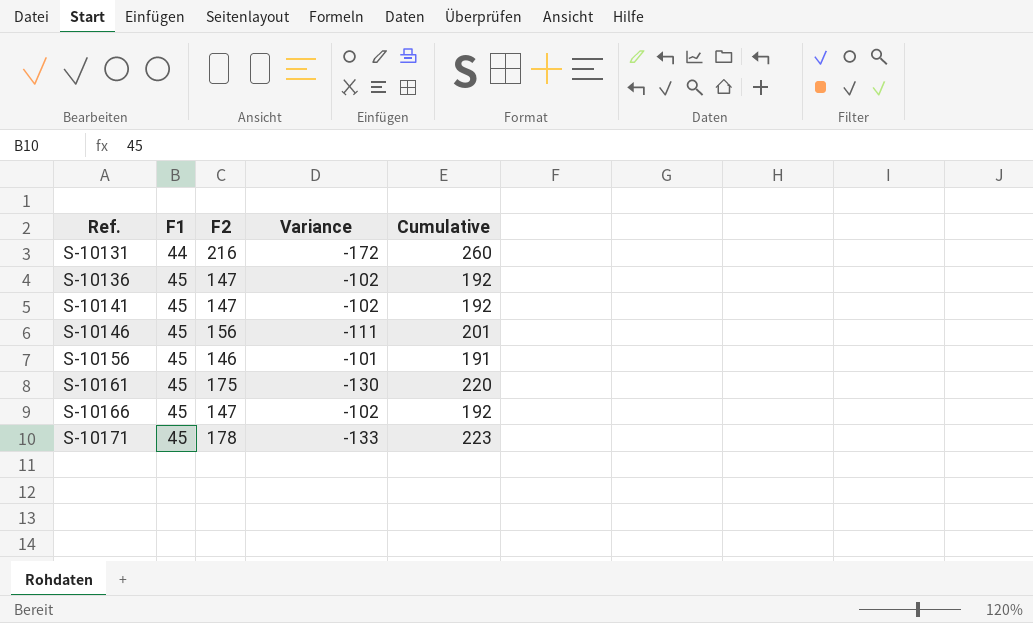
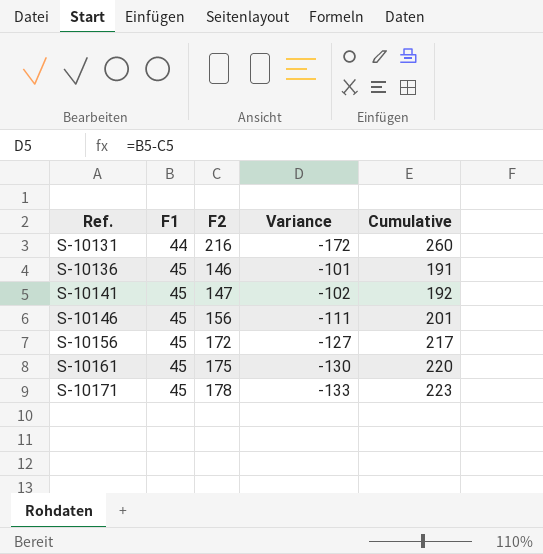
row S-10166: 45 | 147 | -102 | 192 -> none
S-10136 | F2: 147 -> 146
S-10136 | Variance: -102 -> -101
S-10136 | Cumulative: 192 -> 191
S-10156 | F2: 146 -> 172
S-10156 | Variance: -101 -> -127
S-10156 | Cumulative: 191 -> 217

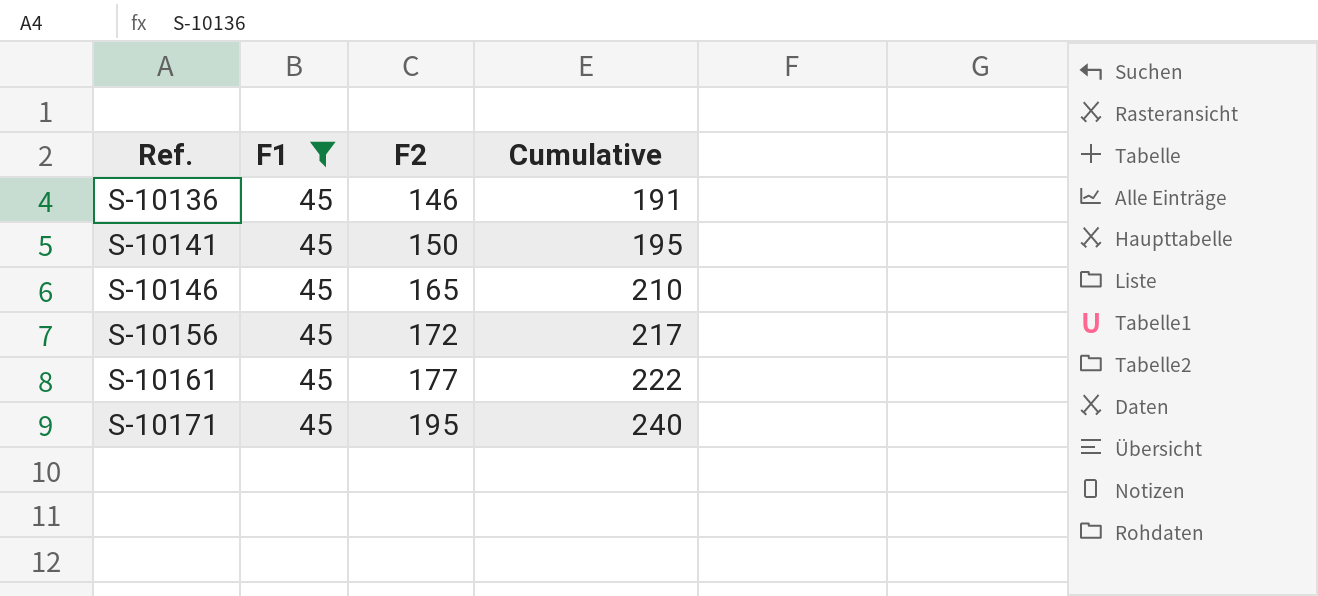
filter: none -> F1 = 45
column Variance | formula: [F1] - [F2] -> none
S-10141 | F2: 147 -> 150
S-10141 | Cumulative: 192 -> 195
S-10146 | F2: 156 -> 165
S-10146 | Cumulative: 201 -> 210
S-10161 | F2: 175 -> 177
S-10161 | Cumulative: 220 -> 222
S-10171 | F2: 178 -> 195
S-10171 | Cumulative: 223 -> 240

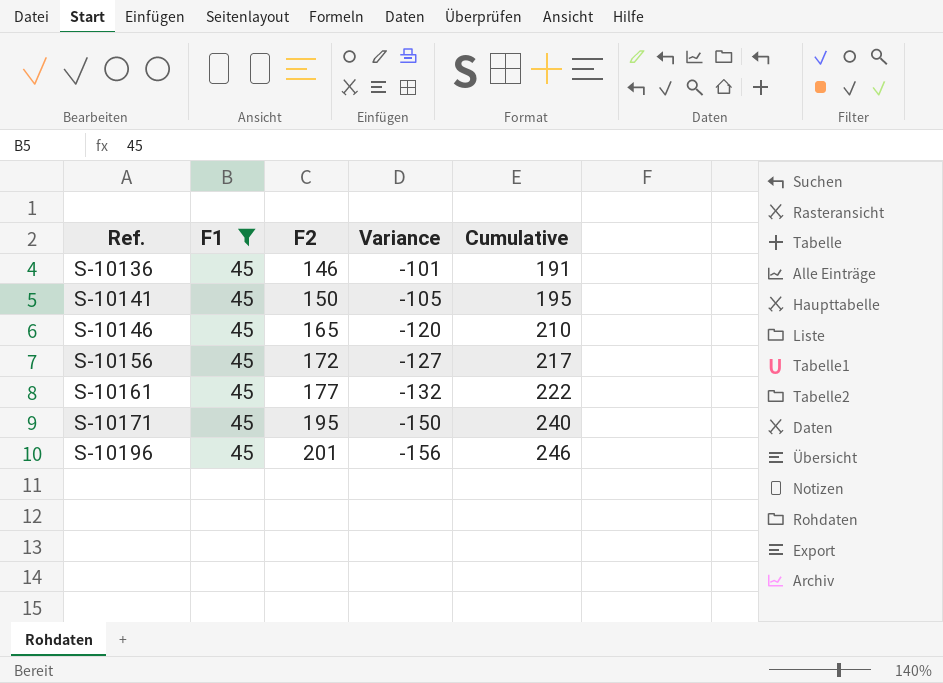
column Variance | formula: none -> [F1] - [F2]
row S-10196: none -> 45 | 201 | -156 | 246

